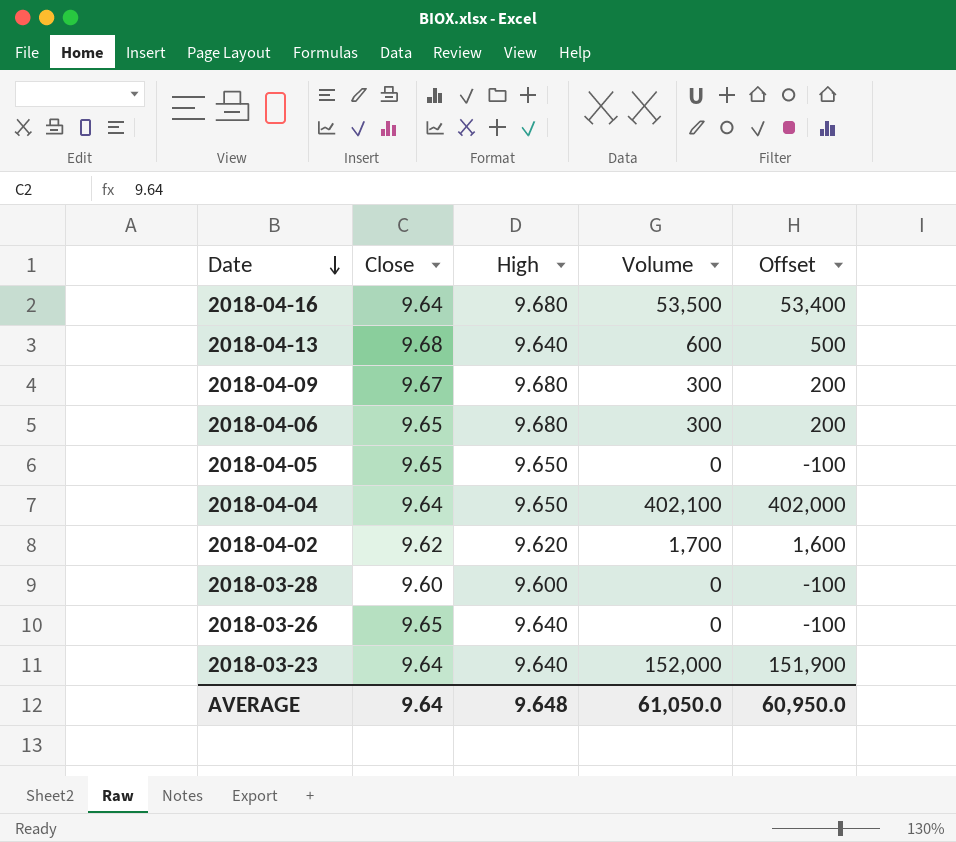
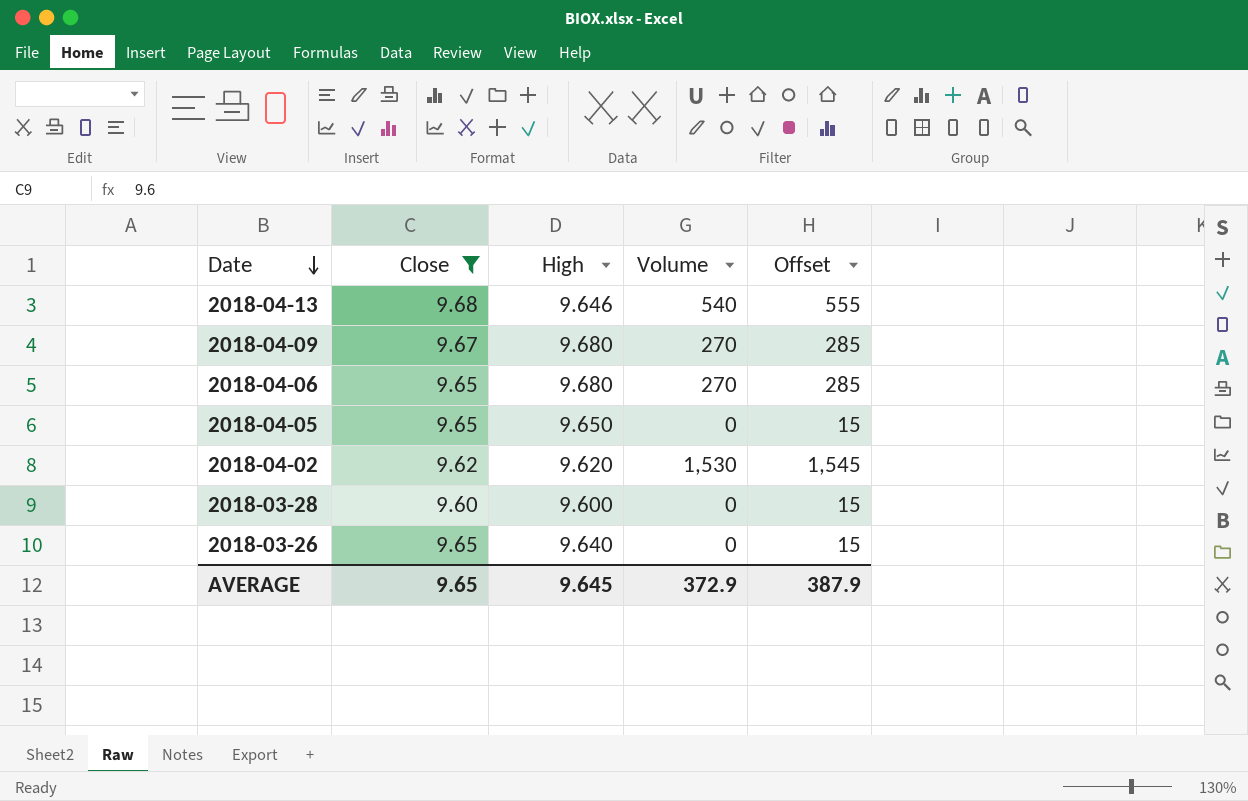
filter: none -> Close != 9.64
column Offset | formula: [Volume] - 100 -> [Volume] + 15
2018-04-13 | High: 9.640 -> 9.646
2018-04-13 | Volume: 600 -> 540
2018-04-09 | Volume: 300 -> 270
2018-04-06 | Volume: 300 -> 270
2018-04-02 | Volume: 1,700 -> 1,530
AVERAGE | Close: 9.64 -> 9.65
AVERAGE | High: 9.648 -> 9.645
AVERAGE | Volume: 61,050.0 -> 372.9
AVERAGE | Offset: 60,950.0 -> 387.9

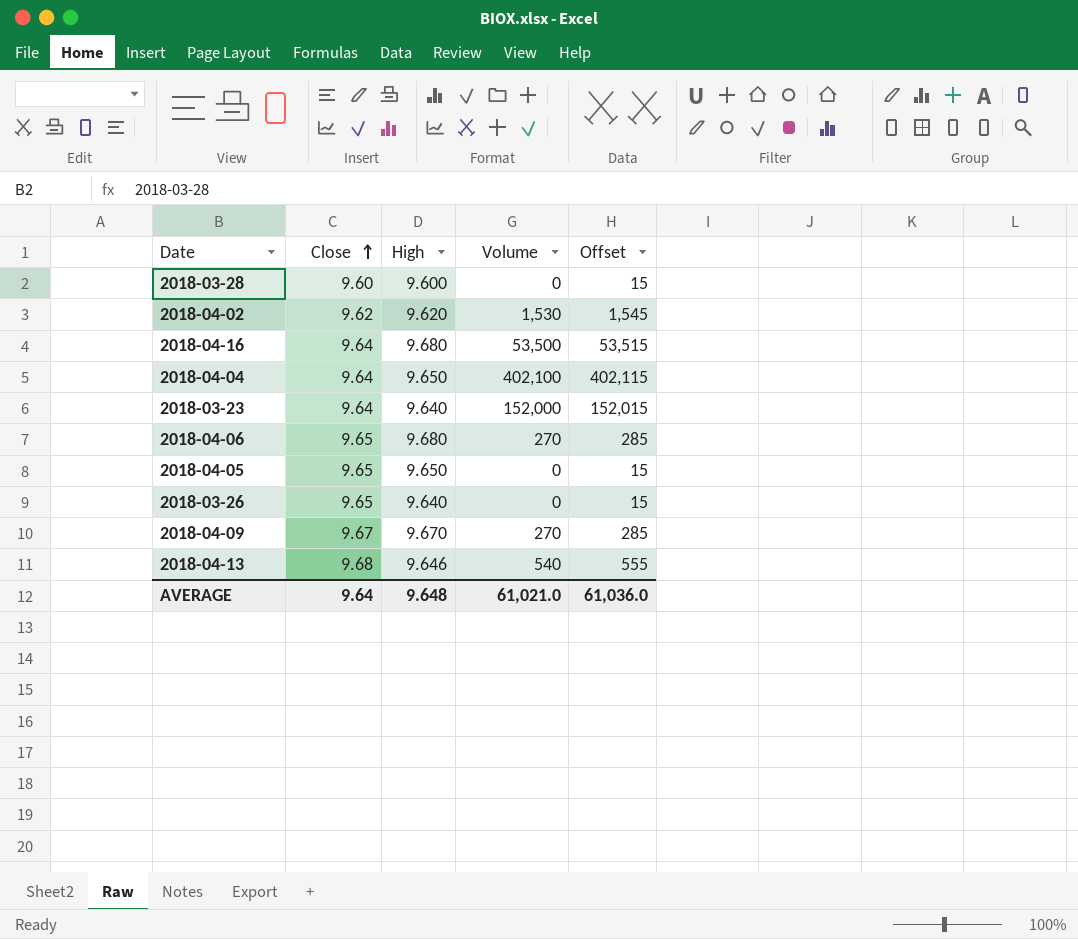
filter: Close != 9.64 -> none
row order: Date descending -> Close ascending
2018-04-09 | High: 9.680 -> 9.670
AVERAGE | Close: 9.65 -> 9.64
AVERAGE | High: 9.645 -> 9.648
AVERAGE | Volume: 372.9 -> 61,021.0
AVERAGE | Offset: 387.9 -> 61,036.0

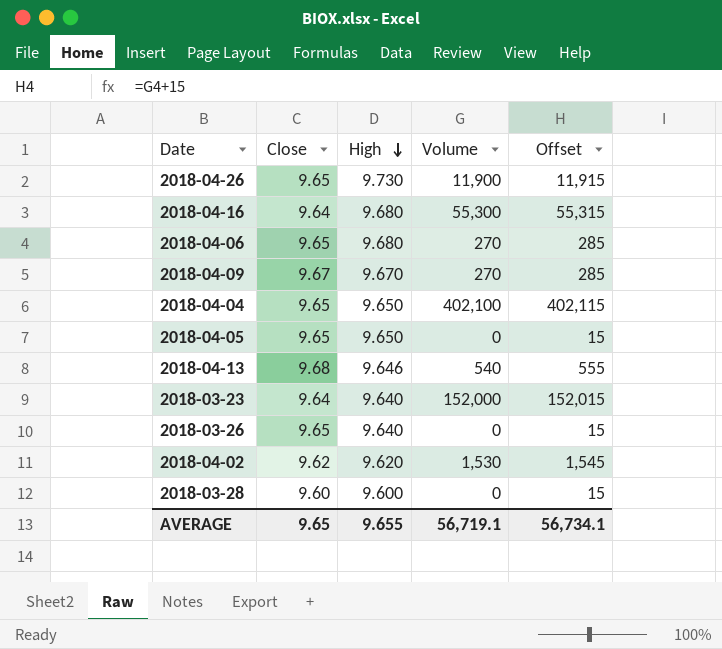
row order: Close ascending -> High descending
row 2018-04-26: none -> 9.65 | 9.730 | 11,900 | 11,915
2018-04-16 | Volume: 53,500 -> 55,300
2018-04-16 | Offset: 53,515 -> 55,315
2018-04-04 | Close: 9.64 -> 9.65
AVERAGE | Close: 9.64 -> 9.65
AVERAGE | High: 9.648 -> 9.655
AVERAGE | Volume: 61,021.0 -> 56,719.1
AVERAGE | Offset: 61,036.0 -> 56,734.1

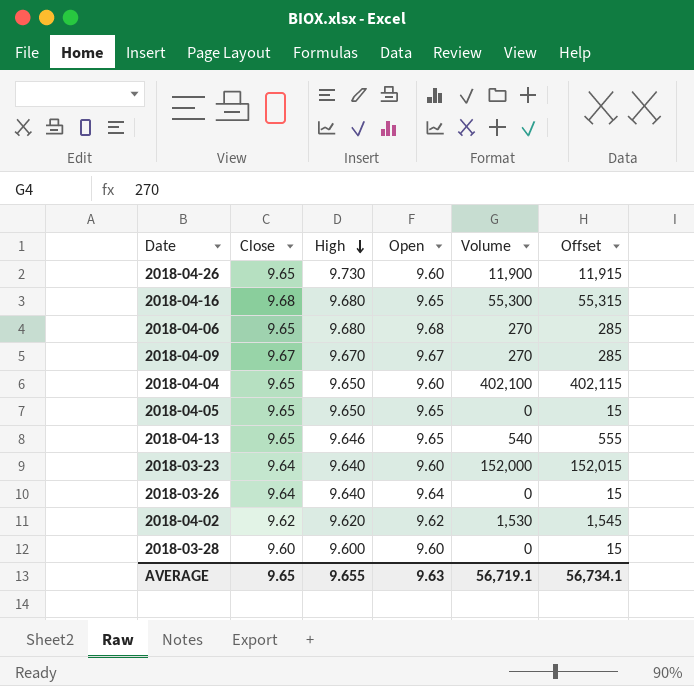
column Open | position: none -> 4
2018-04-16 | Close: 9.64 -> 9.68
2018-04-13 | Close: 9.68 -> 9.65
2018-03-26 | Close: 9.65 -> 9.64

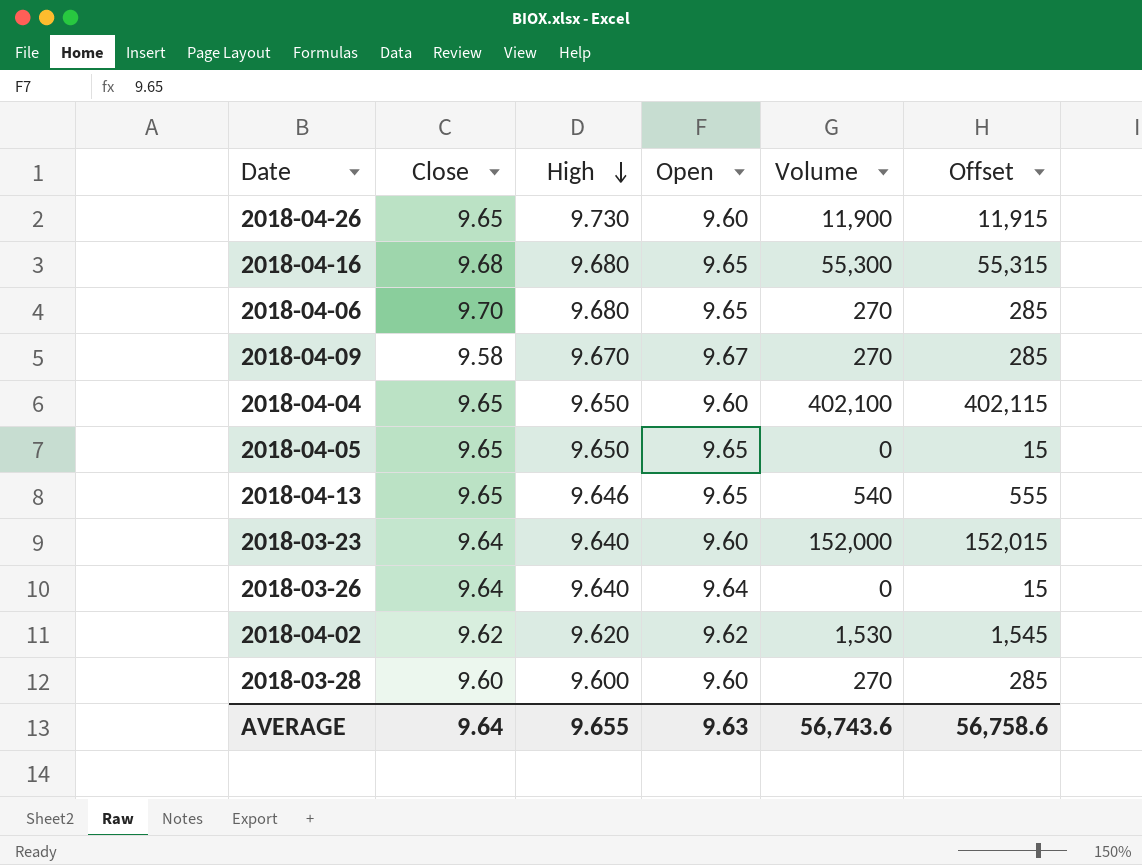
2018-04-06 | Close: 9.65 -> 9.70
2018-04-06 | Open: 9.68 -> 9.65
2018-04-09 | Close: 9.67 -> 9.58
2018-03-28 | Volume: 0 -> 270
2018-03-28 | Offset: 15 -> 285
AVERAGE | Close: 9.65 -> 9.64
AVERAGE | Volume: 56,719.1 -> 56,743.6
AVERAGE | Offset: 56,734.1 -> 56,758.6

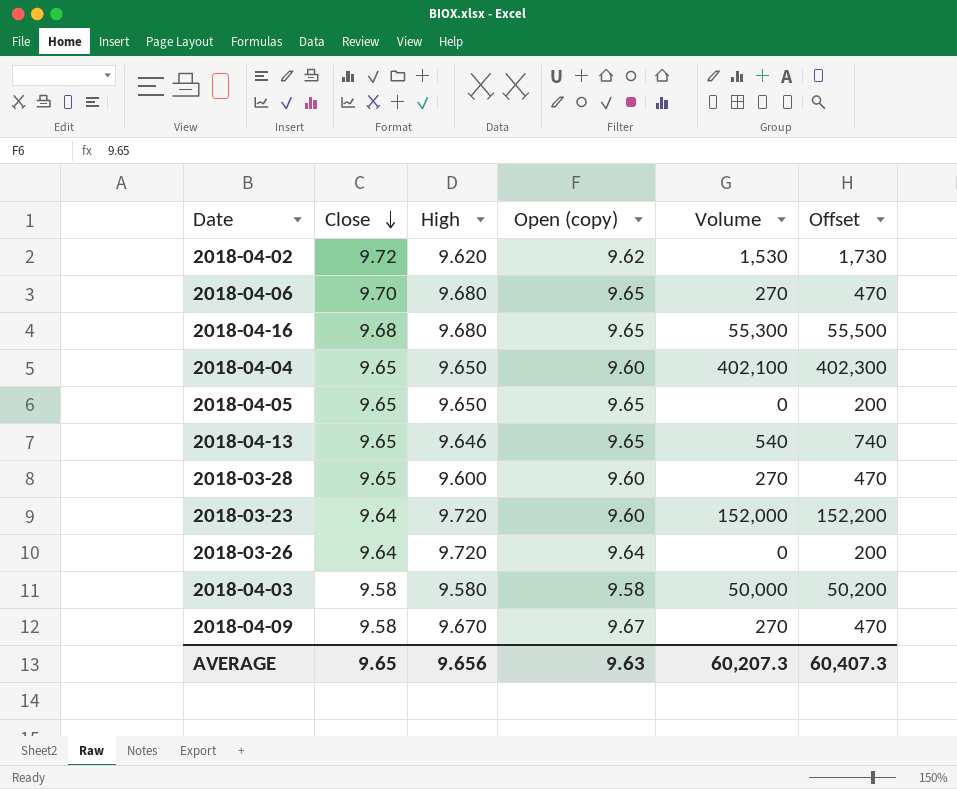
row order: High descending -> Close descending
column name: Open -> Open (copy)
column Offset | formula: [Volume] + 15 -> [Volume] + 200
row 2018-04-26: 9.65 | 9.730 | 9.60 | 11,900 | 11,915 -> none
2018-04-02 | Close: 9.62 -> 9.72
2018-03-28 | Close: 9.60 -> 9.65
2018-03-23 | High: 9.640 -> 9.720
2018-03-26 | High: 9.640 -> 9.720
row 2018-04-03: none -> 9.58 | 9.580 | 9.58 | 50,000 | 50,200
AVERAGE | Close: 9.64 -> 9.65
AVERAGE | High: 9.655 -> 9.656
AVERAGE | Volume: 56,743.6 -> 60,207.3
AVERAGE | Offset: 56,758.6 -> 60,407.3

